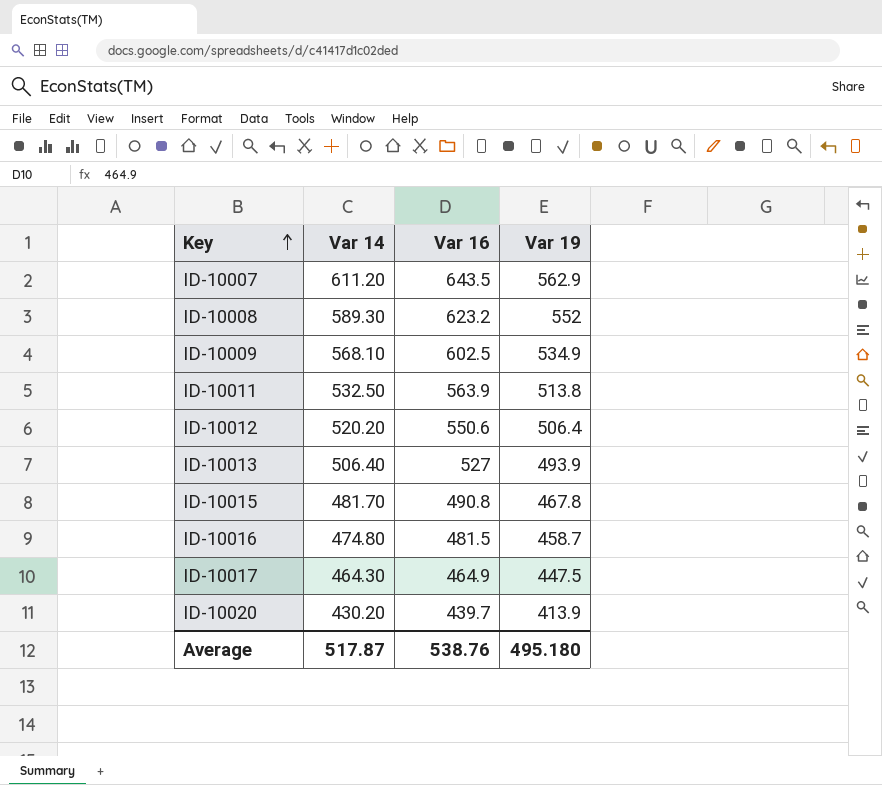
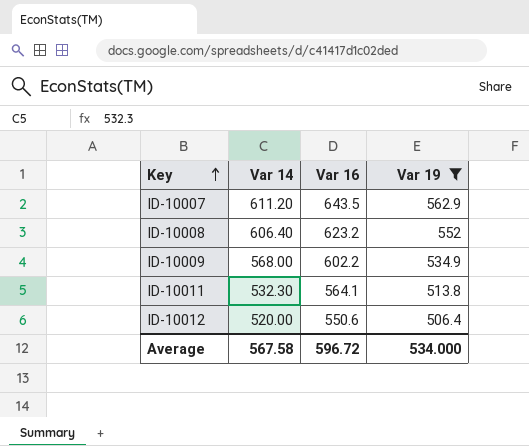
filter: none -> Var 19 >= 506.4
ID-10008 | Var 14: 589.30 -> 606.40
ID-10009 | Var 14: 568.10 -> 568.00
ID-10009 | Var 16: 602.5 -> 602.2
ID-10011 | Var 14: 532.50 -> 532.30
ID-10011 | Var 16: 563.9 -> 564.1
ID-10012 | Var 14: 520.20 -> 520.00
Average | Var 14: 517.87 -> 567.58
Average | Var 16: 538.76 -> 596.72
Average | Var 19: 495.180 -> 534.000

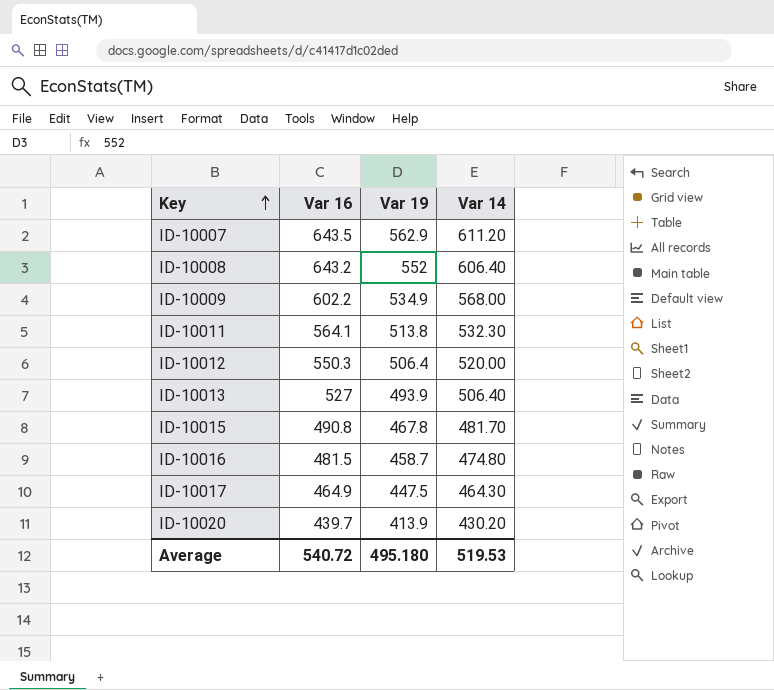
filter: Var 19 >= 506.4 -> none
column Var 14 | position: 2 -> 4
ID-10008 | Var 16: 623.2 -> 643.2
ID-10012 | Var 16: 550.6 -> 550.3
Average | Var 16: 596.72 -> 540.72
Average | Var 19: 534.000 -> 495.180
Average | Var 14: 567.58 -> 519.53

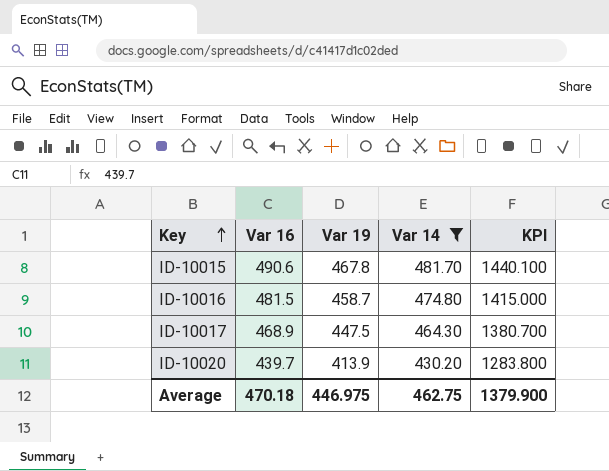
filter: none -> Var 14 <= 481.70
column KPI | formula: none -> [Var 16] + [Var 19] + [Var 14]
ID-10015 | Var 16: 490.8 -> 490.6
ID-10017 | Var 16: 464.9 -> 468.9
Average | Var 16: 540.72 -> 470.18
Average | Var 19: 495.180 -> 446.975
Average | Var 14: 519.53 -> 462.75

